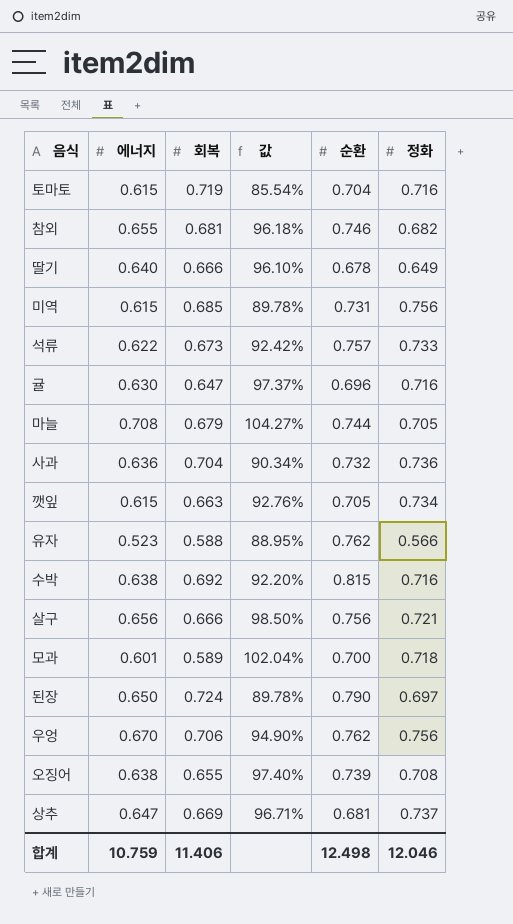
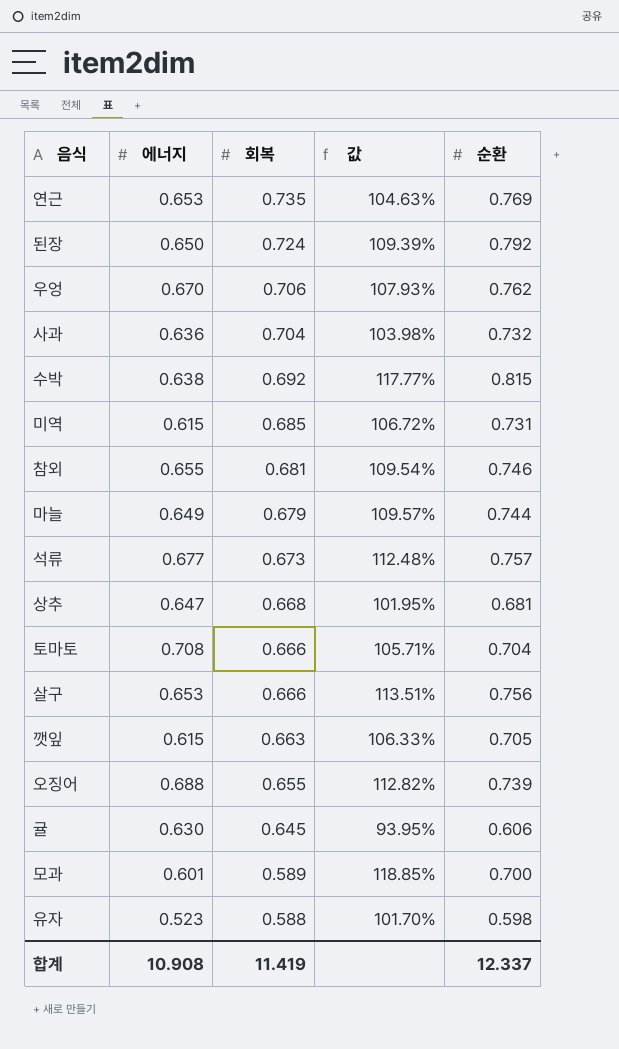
row order: none -> 회복 descending
column 정화 | position: 6 -> none
column 값 | formula: [에너지] / [회복] -> [순환] / [회복]
row 딸기: 0.640 | 0.666 | 96.10% | 0.678 | 0.649 -> none
row 연근: none -> 0.653 | 0.735 | 104.63% | 0.769
된장 | 순환: 0.790 -> 0.792
마늘 | 에너지: 0.708 -> 0.649
석류 | 에너지: 0.622 -> 0.677
상추 | 회복: 0.669 -> 0.668
토마토 | 에너지: 0.615 -> 0.708
토마토 | 회복: 0.719 -> 0.666
살구 | 에너지: 0.656 -> 0.653
오징어 | 에너지: 0.638 -> 0.688
귤 | 회복: 0.647 -> 0.645
귤 | 순환: 0.696 -> 0.606
유자 | 순환: 0.762 -> 0.598
합계 | 에너지: 10.759 -> 10.908
합계 | 회복: 11.406 -> 11.419
합계 | 순환: 12.498 -> 12.337

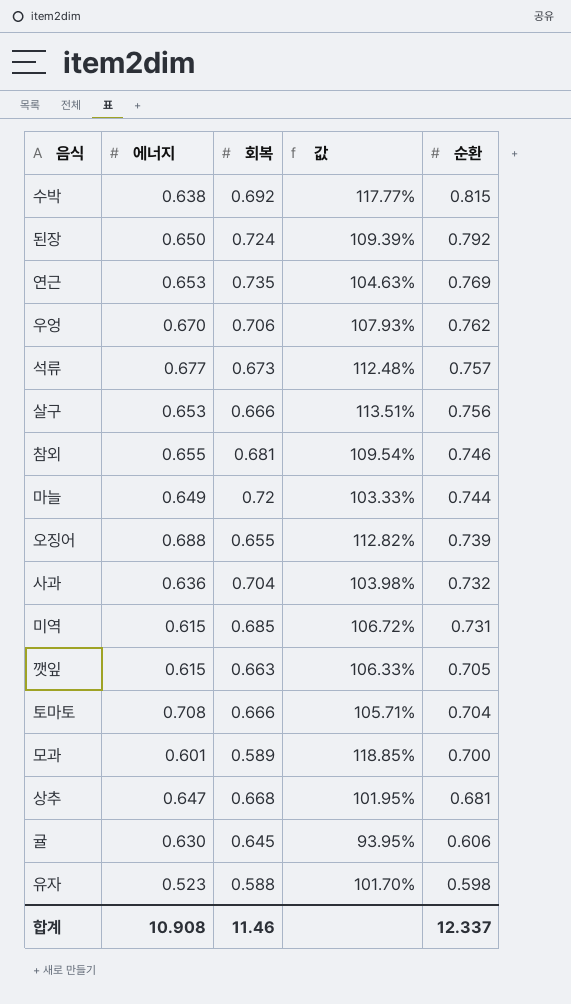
row order: 회복 descending -> 순환 descending
마늘 | 회복: 0.679 -> 0.72
마늘 | 값: 109.57% -> 103.33%
합계 | 회복: 11.419 -> 11.46

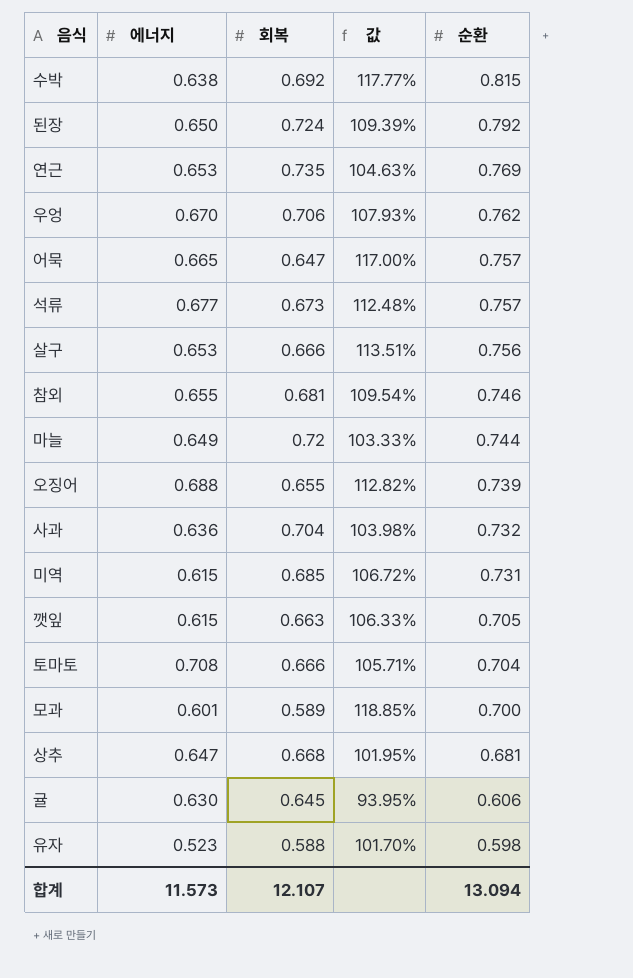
row 어묵: none -> 0.665 | 0.647 | 117.00% | 0.757
합계 | 에너지: 10.908 -> 11.573
합계 | 회복: 11.46 -> 12.107
합계 | 순환: 12.337 -> 13.094

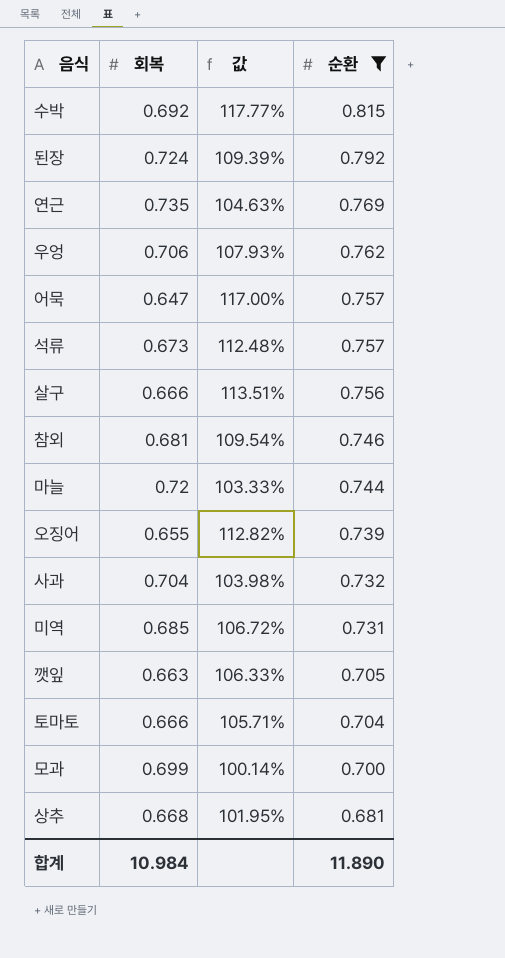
filter: none -> 순환 >= 0.681
column 에너지 | position: 2 -> none
모과 | 회복: 0.589 -> 0.699
모과 | 값: 118.85% -> 100.14%
합계 | 회복: 12.107 -> 10.984
합계 | 순환: 13.094 -> 11.890

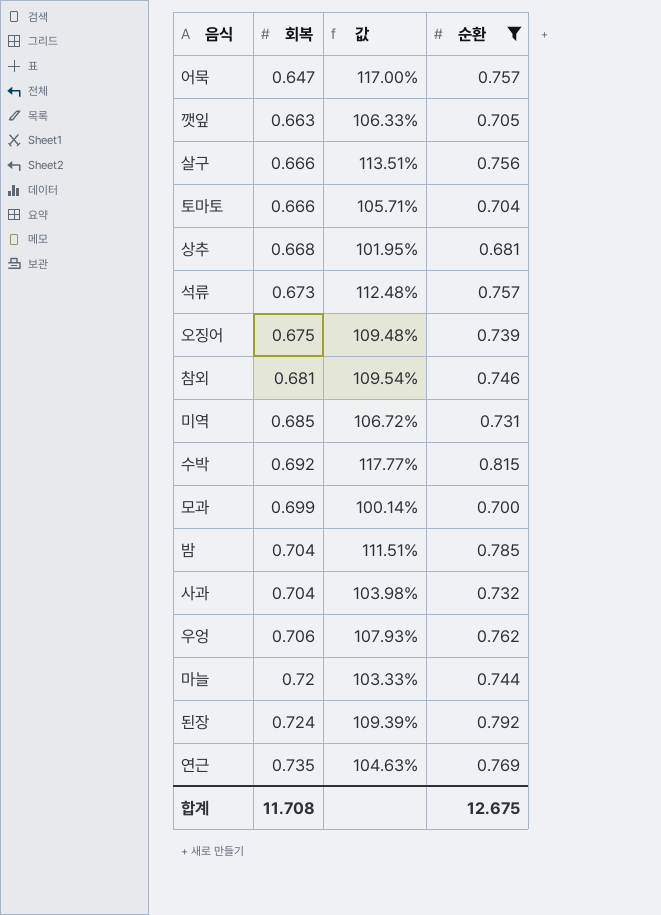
row order: 순환 descending -> 회복 ascending
오징어 | 회복: 0.655 -> 0.675
오징어 | 값: 112.82% -> 109.48%
row 밤: none -> 0.704 | 111.51% | 0.785
합계 | 회복: 10.984 -> 11.708
합계 | 순환: 11.890 -> 12.675

